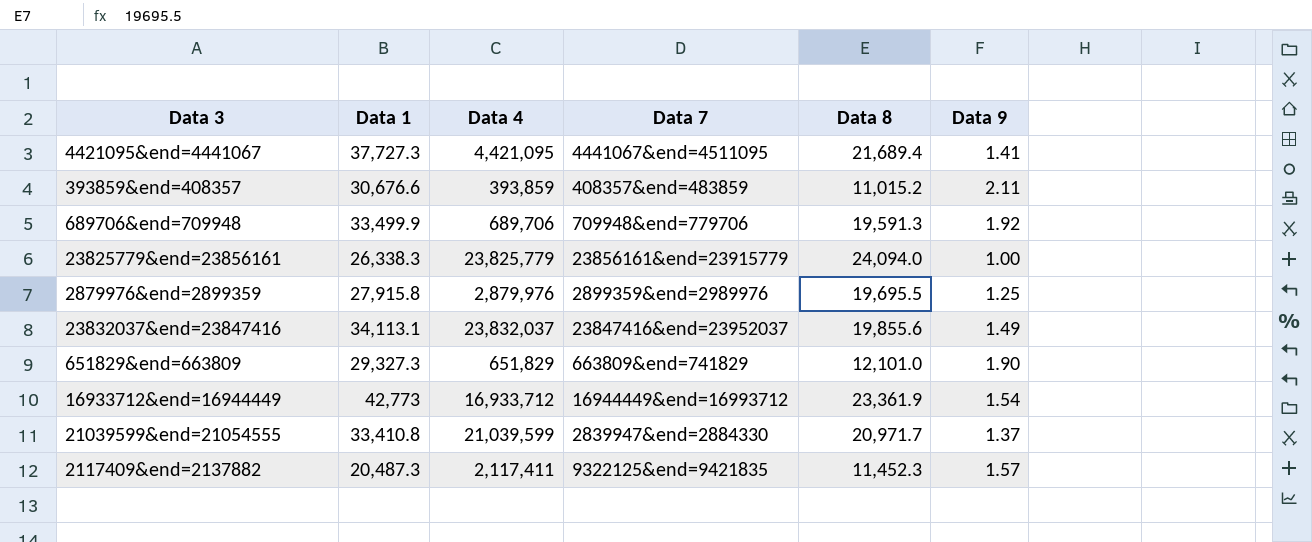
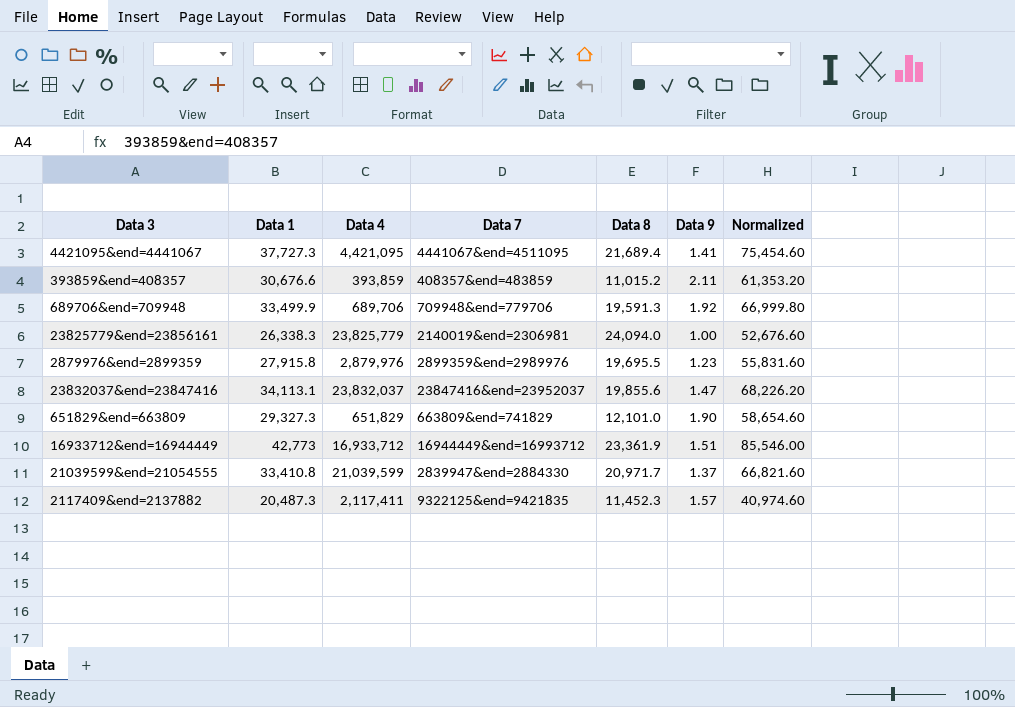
column Normalized | formula: none -> [Data 1] * 2
23825779&end=23856161 | Data 7: 23856161&end=23915779 -> 2140019&end=2306981
2879976&end=2899359 | Data 9: 1.25 -> 1.23
23832037&end=23847416 | Data 9: 1.49 -> 1.47
16933712&end=16944449 | Data 9: 1.54 -> 1.51

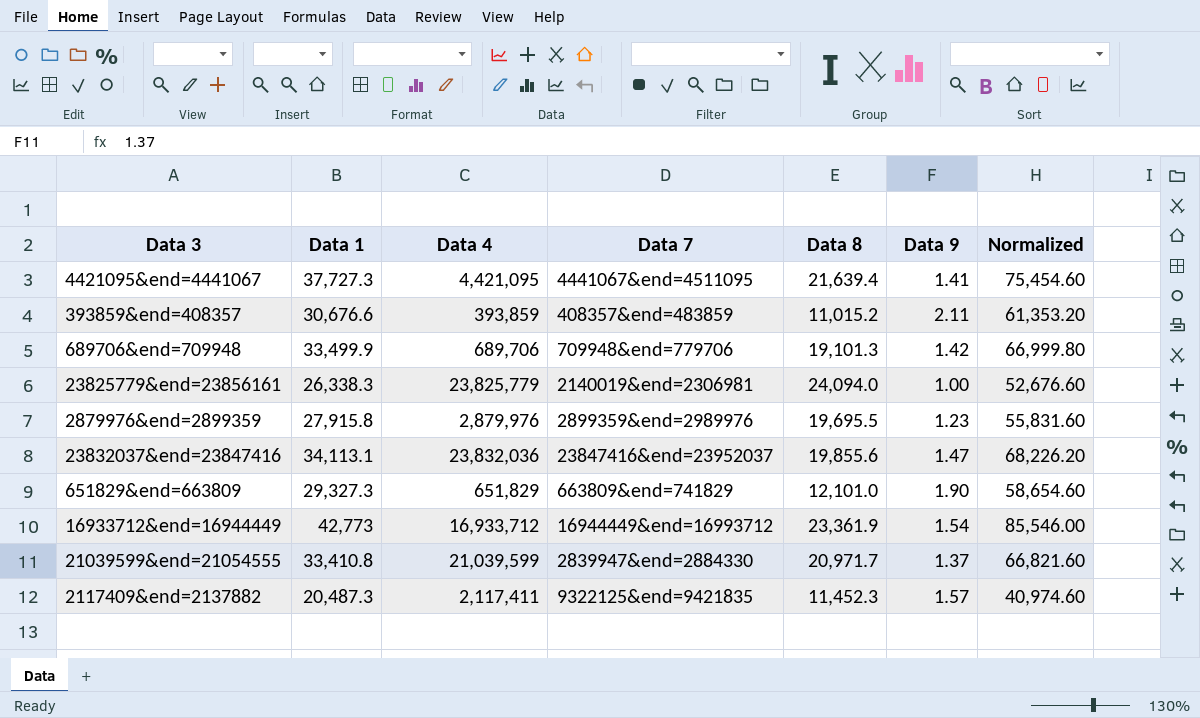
4421095&end=4441067 | Data 8: 21,689.4 -> 21,639.4
689706&end=709948 | Data 8: 19,591.3 -> 19,101.3
689706&end=709948 | Data 9: 1.92 -> 1.42
23832037&end=23847416 | Data 4: 23,832,037 -> 23,832,036
16933712&end=16944449 | Data 9: 1.51 -> 1.54

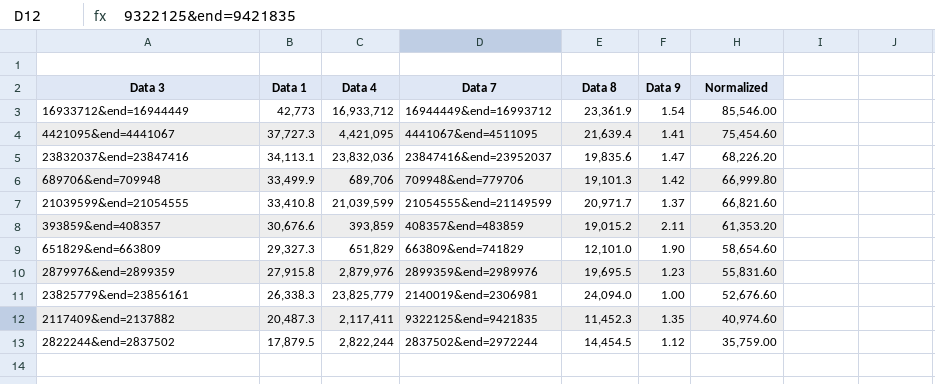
row order: none -> Data 1 descending
23832037&end=23847416 | Data 8: 19,855.6 -> 19,835.6
21039599&end=21054555 | Data 7: 2839947&end=2884330 -> 21054555&end=21149599
393859&end=408357 | Data 8: 11,015.2 -> 19,015.2
2117409&end=2137882 | Data 9: 1.57 -> 1.35
row 2822244&end=2837502: none -> 17,879.5 | 2,822,244 | 2837502&end=2972244 | 14,454.5 | 1.12 | 35,759.00

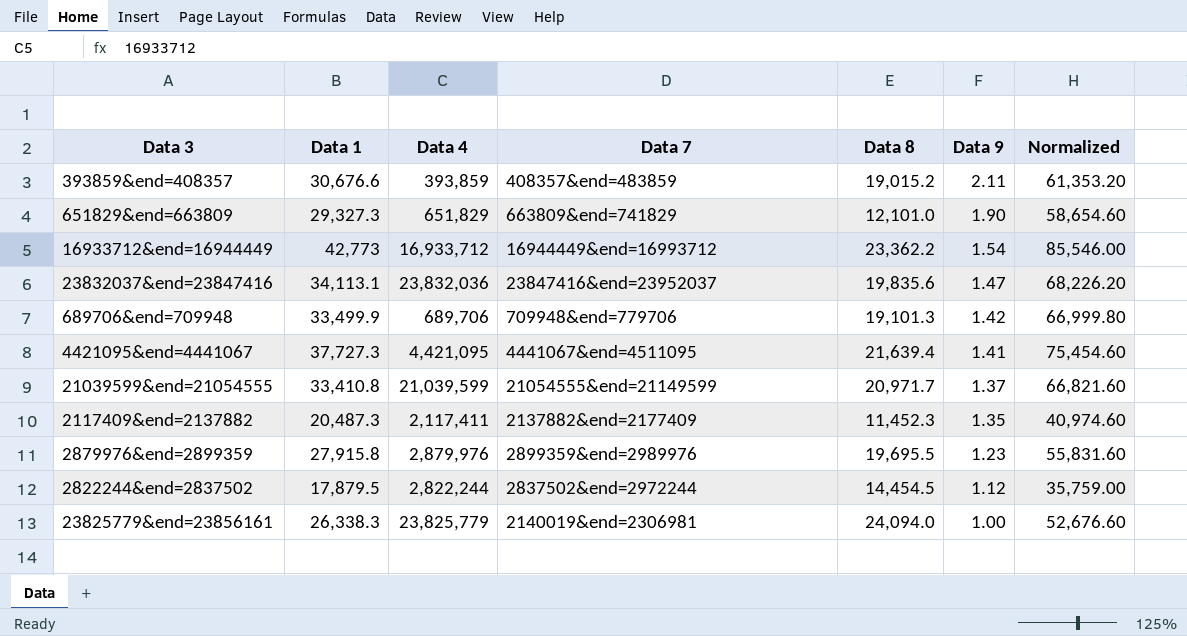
row order: Data 1 descending -> Data 9 descending
16933712&end=16944449 | Data 8: 23,361.9 -> 23,362.2
2117409&end=2137882 | Data 7: 9322125&end=9421835 -> 2137882&end=2177409

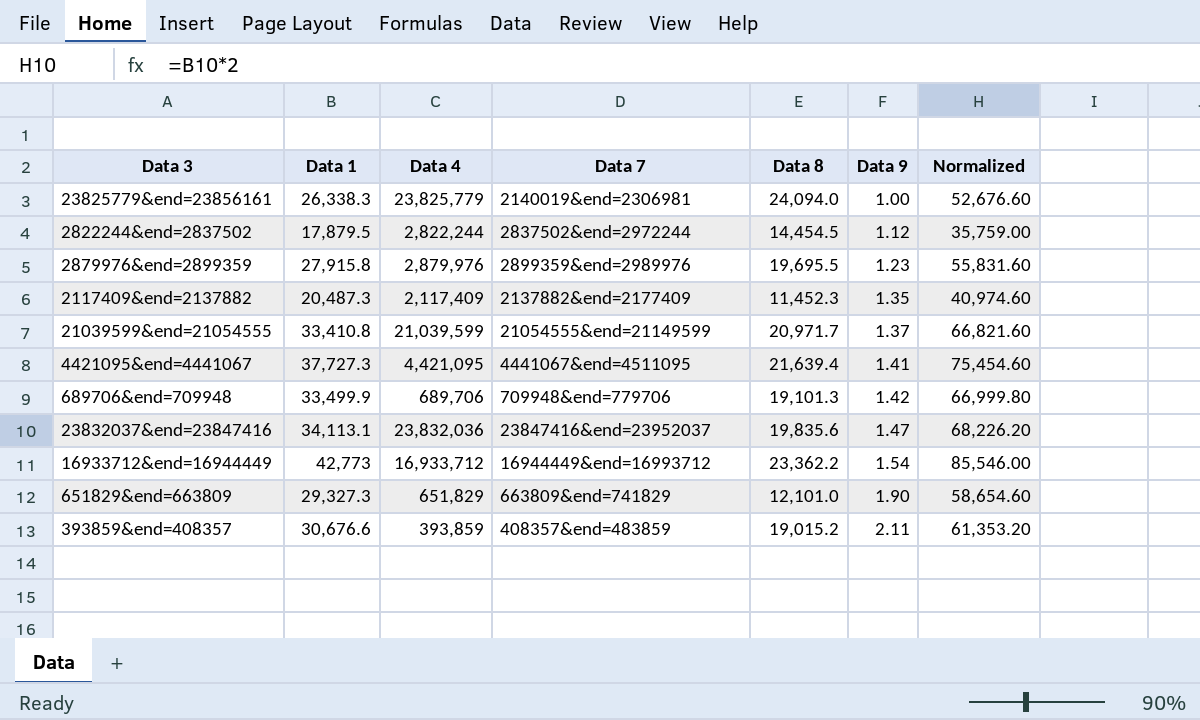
row order: Data 9 descending -> Data 9 ascending
2117409&end=2137882 | Data 4: 2,117,411 -> 2,117,409

